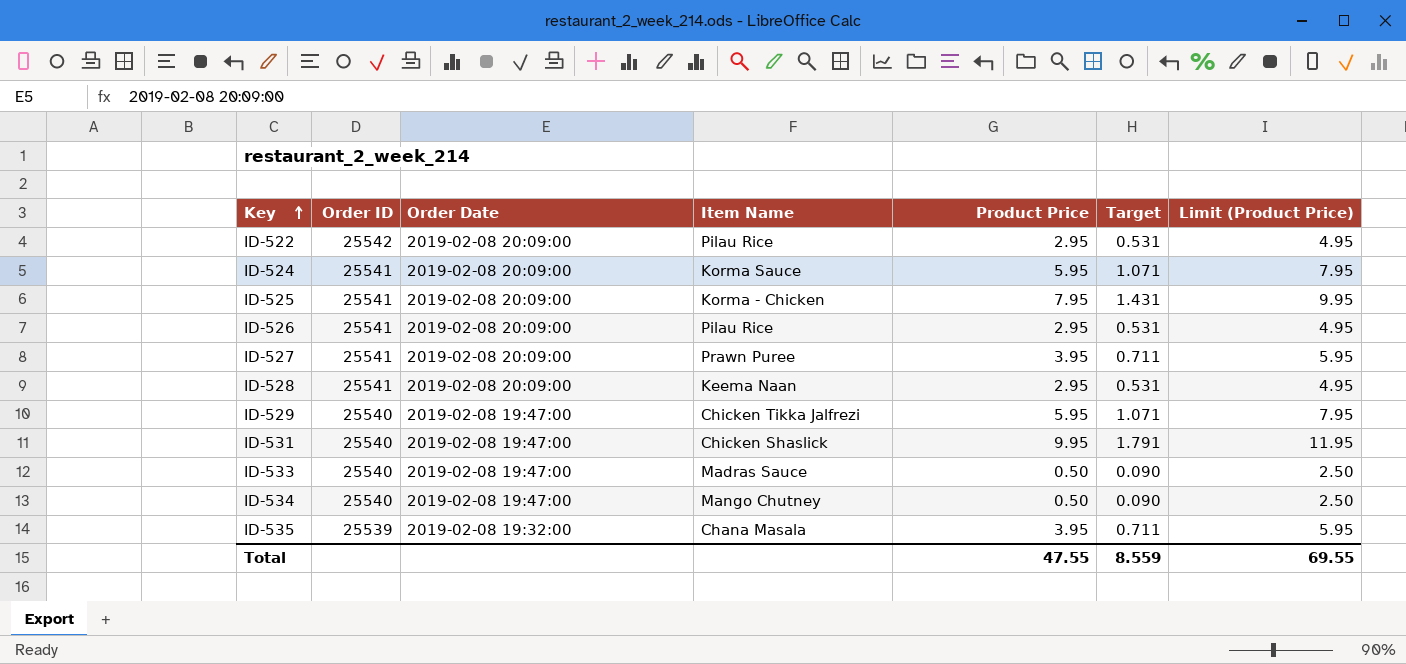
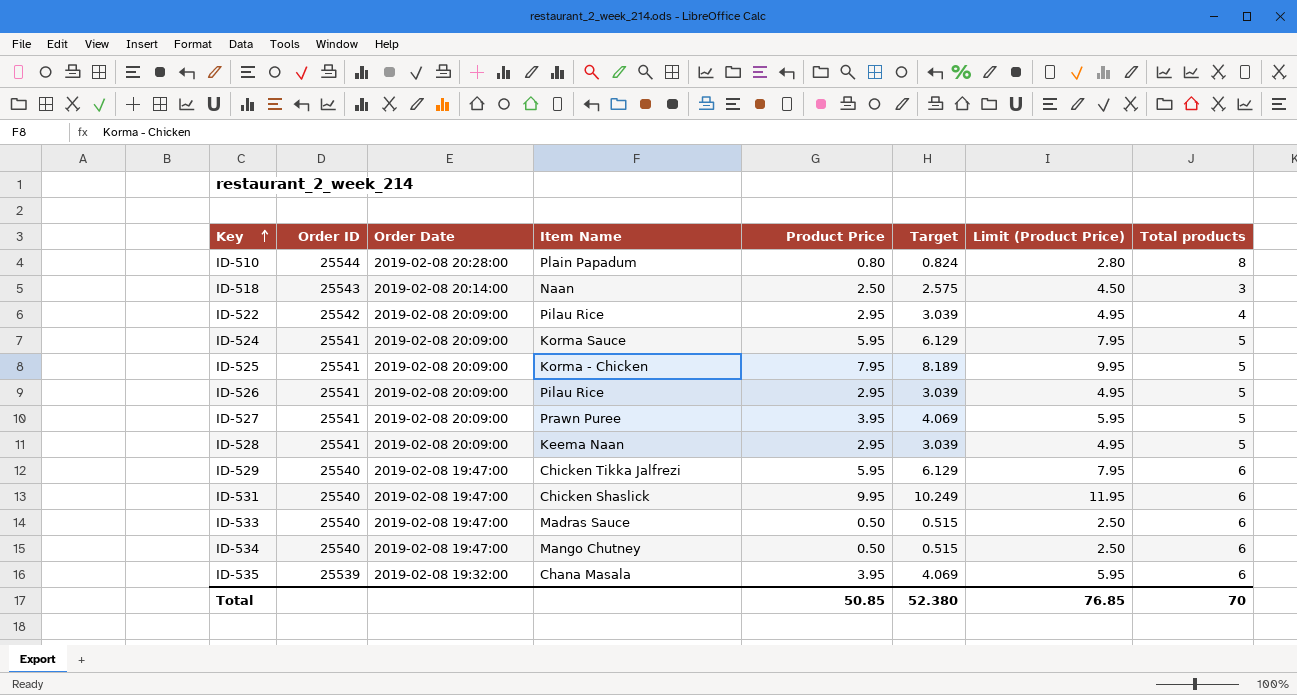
column Target | formula: [Product Price] * 0.18 -> [Product Price] * 1.03
column Total products | position: none -> 8
row ID-510: none -> 25544 | 2019-02-08 20:28:00 | Plain Papadum | 0.80 | 0.824 | 2.80 | 8
row ID-518: none -> 25543 | 2019-02-08 20:14:00 | Naan | 2.50 | 2.575 | 4.50 | 3
Total | Product Price: 47.55 -> 50.85
Total | Target: 8.559 -> 52.380
Total | Limit (Product Price): 69.55 -> 76.85

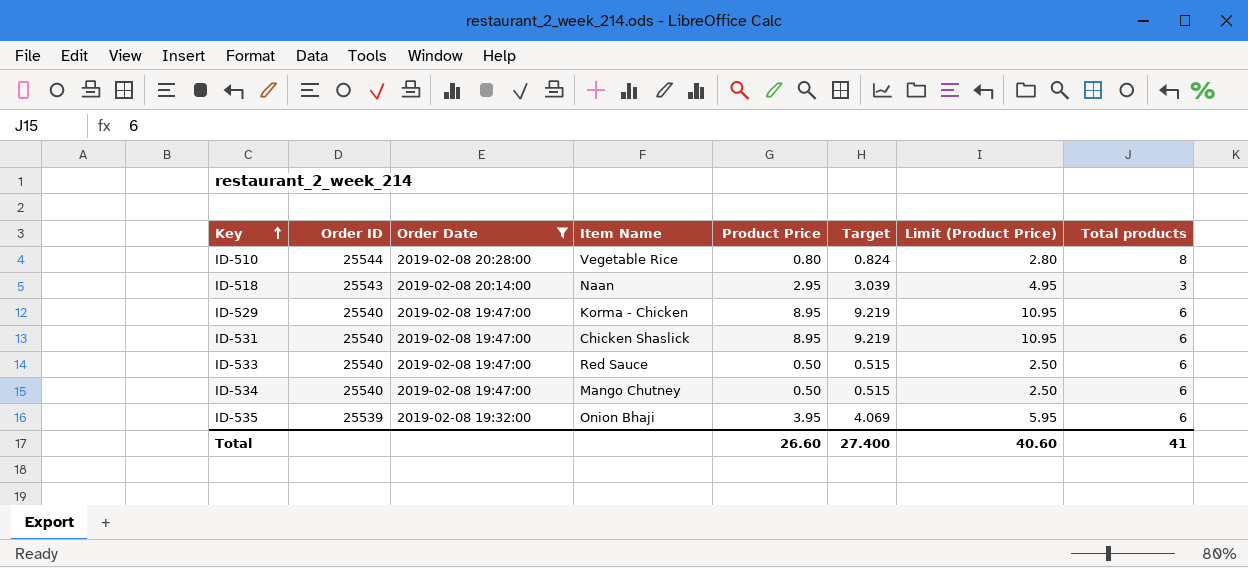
filter: none -> Order Date != 2019-02-08 20:09:00
ID-510 | Item Name: Plain Papadum -> Vegetable Rice
ID-518 | Product Price: 2.50 -> 2.95
ID-518 | Target: 2.575 -> 3.039
ID-518 | Limit (Product Price): 4.50 -> 4.95
ID-529 | Item Name: Chicken Tikka Jalfrezi -> Korma - Chicken
ID-529 | Product Price: 5.95 -> 8.95
ID-529 | Target: 6.129 -> 9.219
ID-529 | Limit (Product Price): 7.95 -> 10.95
ID-531 | Product Price: 9.95 -> 8.95
ID-531 | Target: 10.249 -> 9.219
ID-531 | Limit (Product Price): 11.95 -> 10.95
ID-533 | Item Name: Madras Sauce -> Red Sauce
ID-535 | Item Name: Chana Masala -> Onion Bhaji
Total | Product Price: 50.85 -> 26.60
Total | Target: 52.380 -> 27.400
Total | Limit (Product Price): 76.85 -> 40.60
Total | Total products: 70 -> 41

